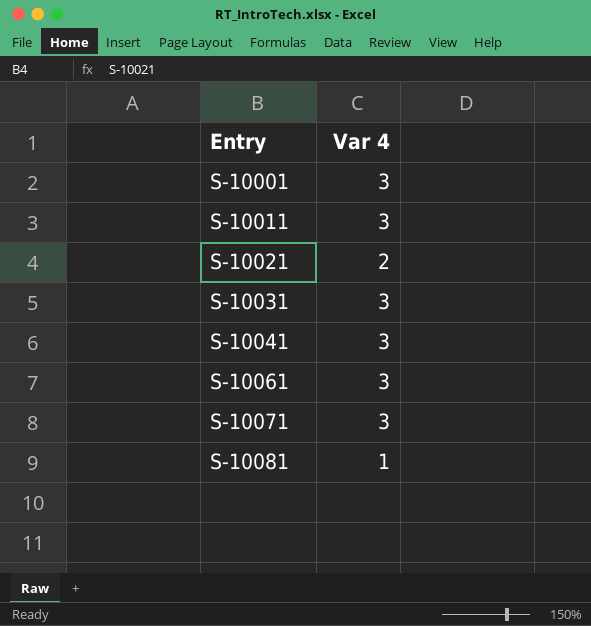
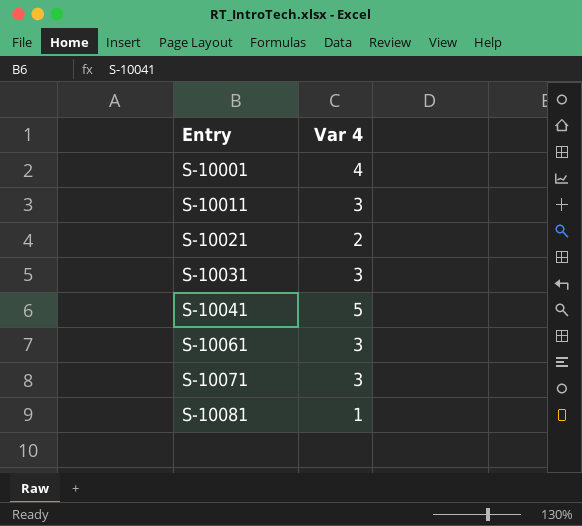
S-10001 | Var 4: 3 -> 4
S-10041 | Var 4: 3 -> 5

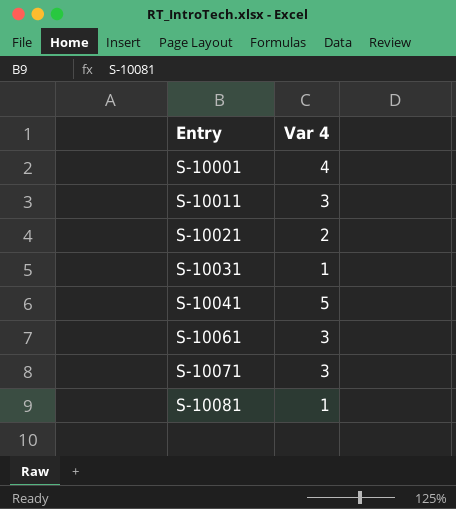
S-10031 | Var 4: 3 -> 1

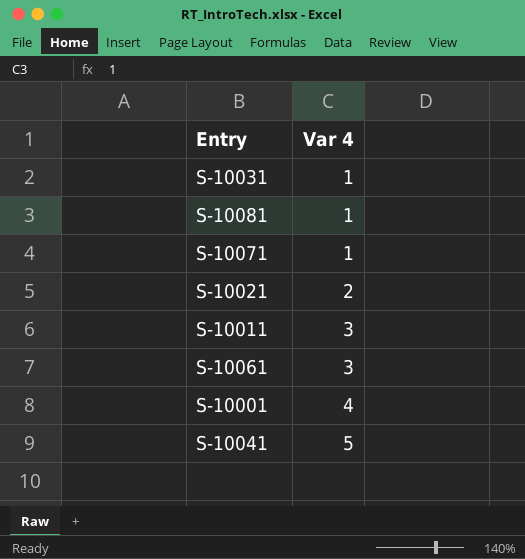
row order: Entry ascending -> Var 4 ascending
S-10071 | Var 4: 3 -> 1

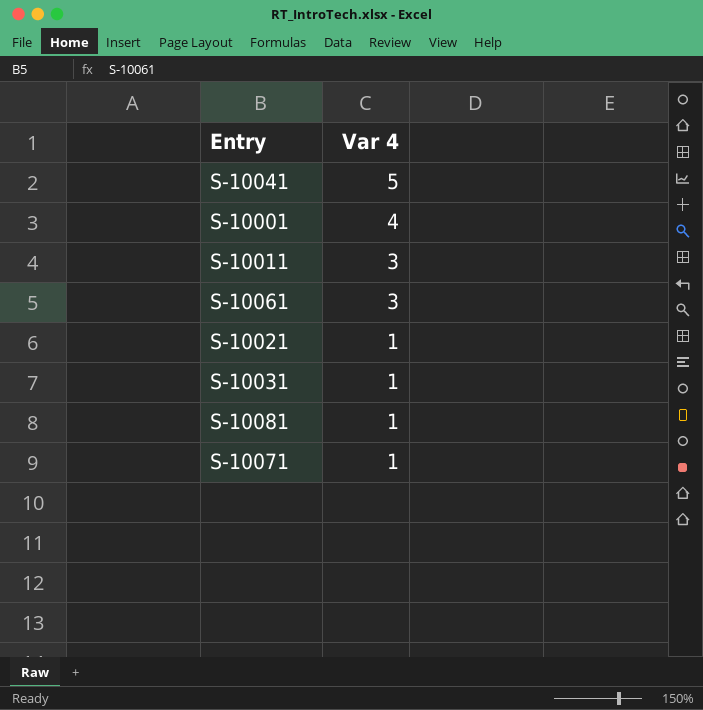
row order: Var 4 ascending -> Var 4 descending
S-10021 | Var 4: 2 -> 1

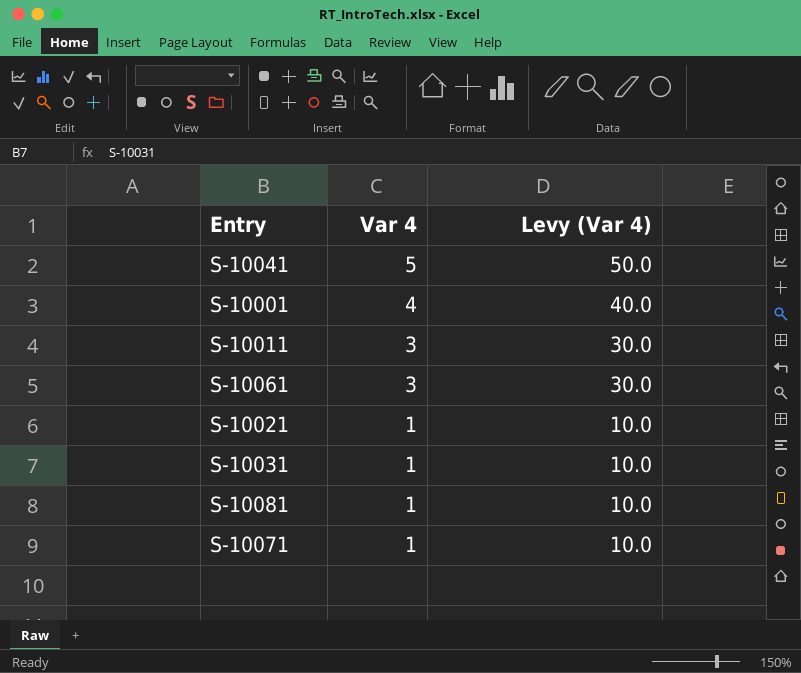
column Levy (Var 4) | formula: none -> [Var 4] * 10

